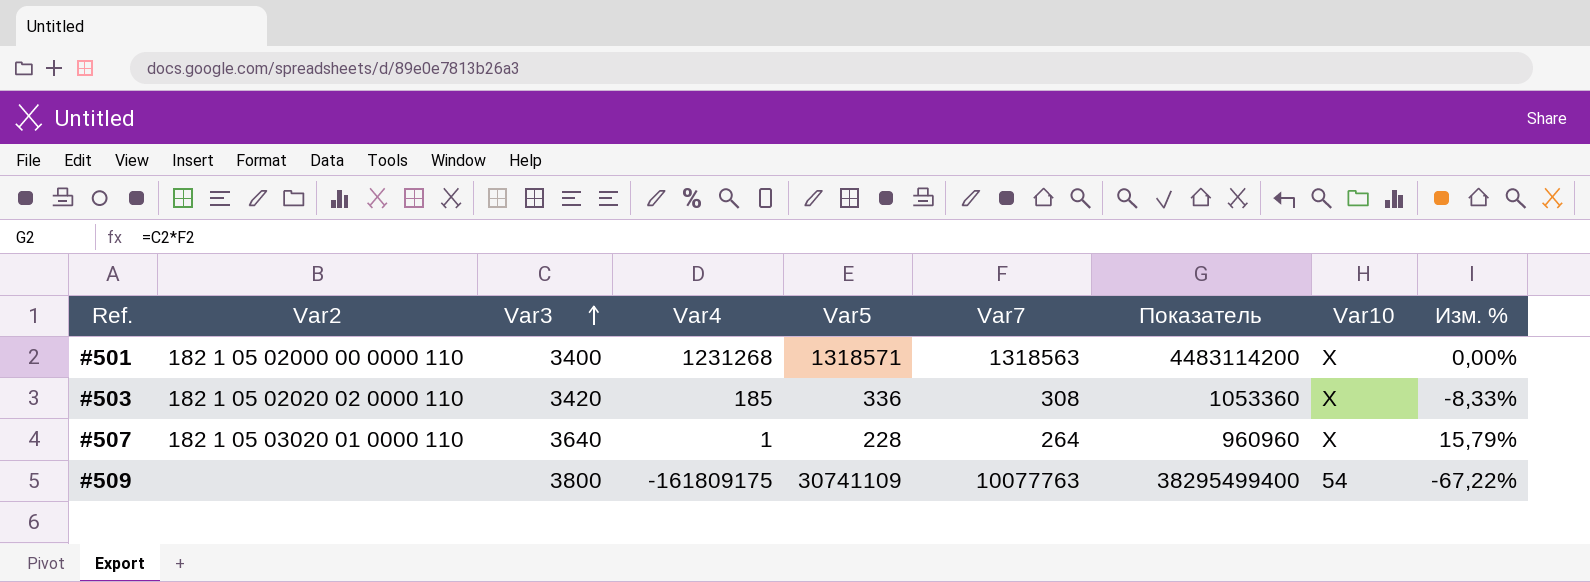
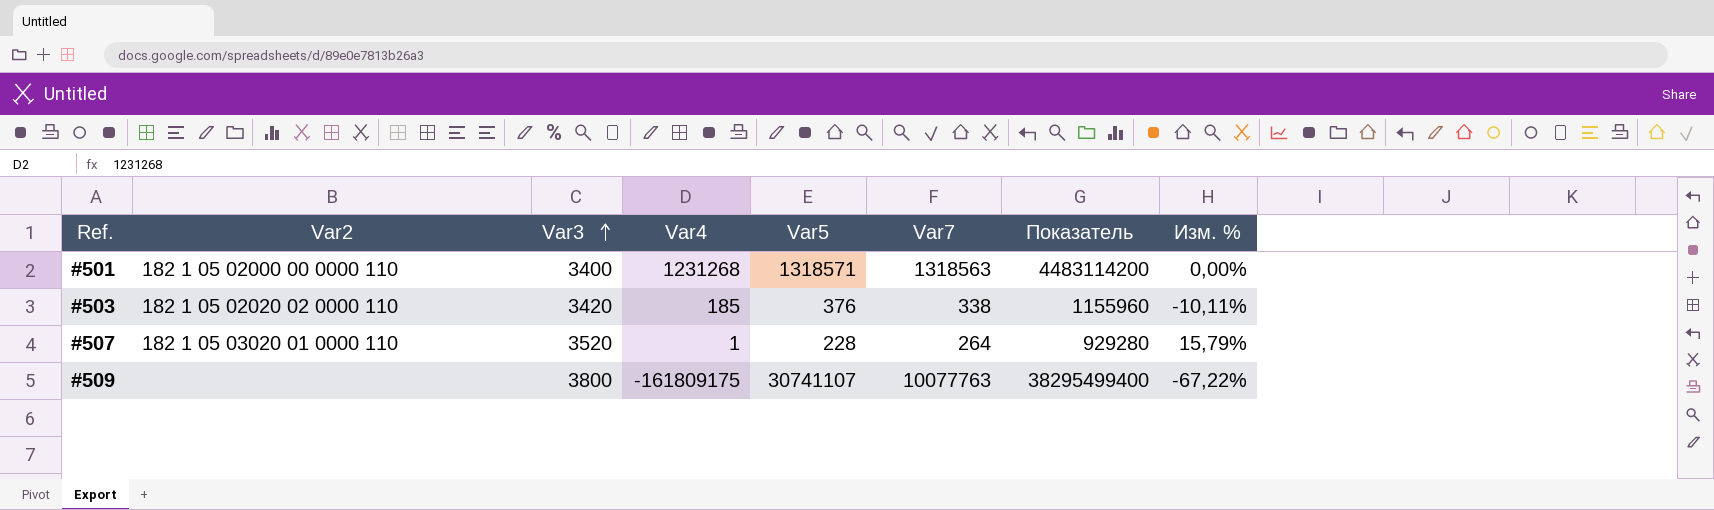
column Var10 | position: 8 -> none
#503 | Var5: 336 -> 376
#503 | Var7: 308 -> 338
#503 | Показатель: 1053360 -> 1155960
#503 | Изм. %: -8,33% -> -10,11%
#507 | Var3: 3640 -> 3520
#507 | Показатель: 960960 -> 929280
#509 | Var5: 30741109 -> 30741107

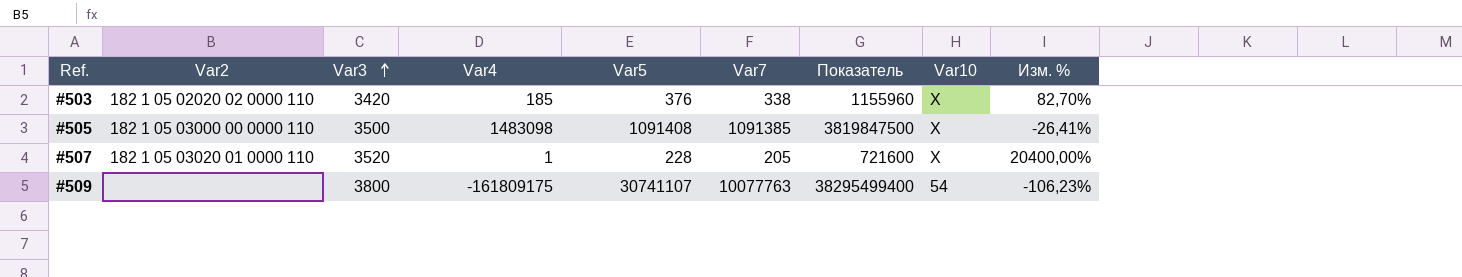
column Var10 | position: none -> 8
column Изм. % | formula: ([Var7] - [Var5]) / [Var5] -> ([Var7] - [Var4]) / [Var4]
row #501: 182 1 05 02000 00 0000 110 | 3400 | 1231268 | 1318571 | 1318563 | 4483114200 | 0,00% -> none
row #505: none -> 182 1 05 03000 00 0000 110 | 3500 | 1483098 | 1091408 | 1091385 | 3819847500 | X | -26,41%
#507 | Var7: 264 -> 205
#507 | Показатель: 929280 -> 721600

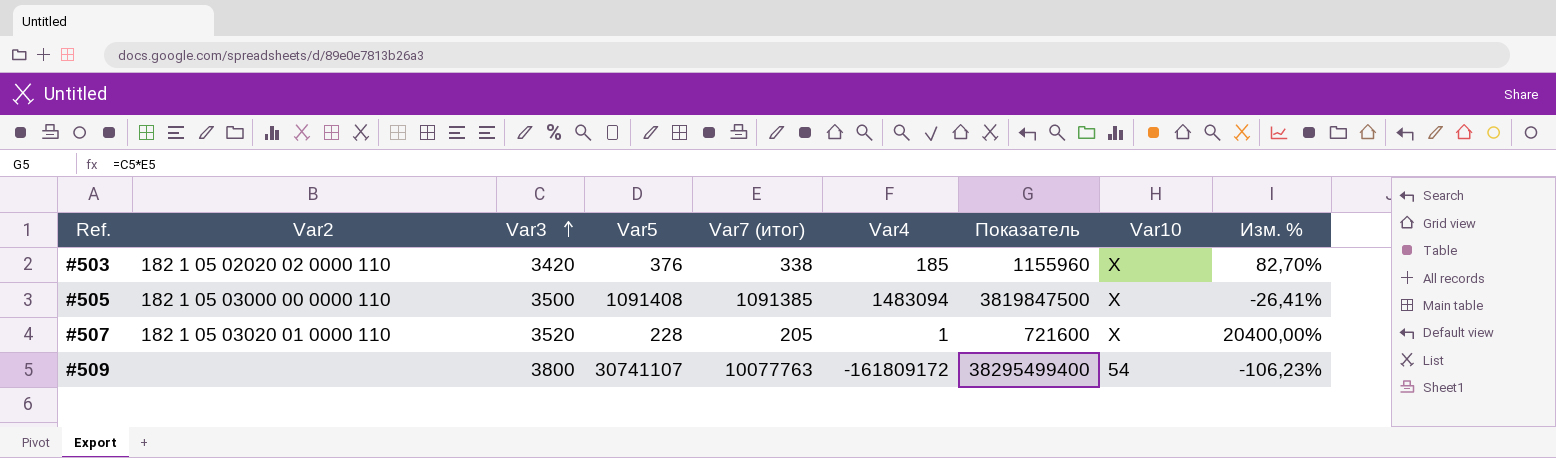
column name: Var7 -> Var7 (итог)
column Var4 | position: 4 -> 6
#505 | Var4: 1483098 -> 1483094
#509 | Var4: -161809175 -> -161809172

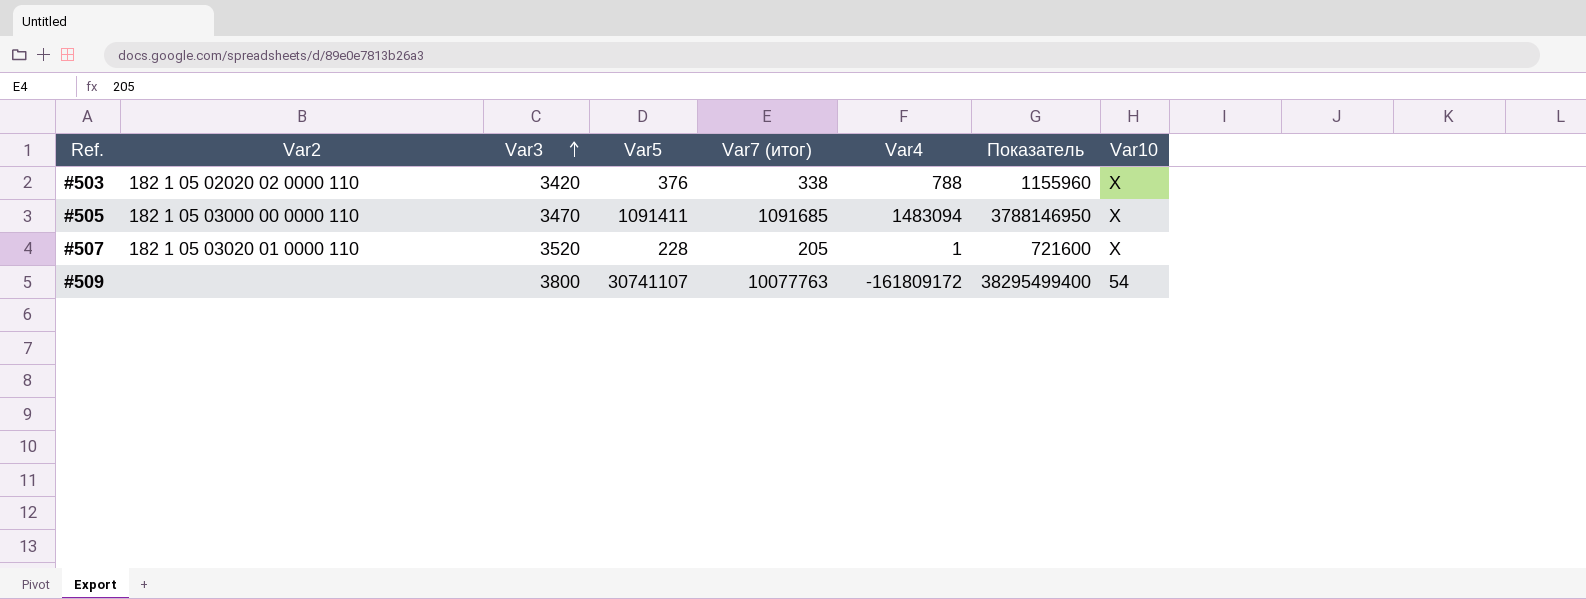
column Изм. % | formula: ([Var7 (итог)] - [Var4]) / [Var4] -> none
#503 | Var4: 185 -> 788
#505 | Var3: 3500 -> 3470
#505 | Var5: 1091408 -> 1091411
#505 | Var7 (итог): 1091385 -> 1091685
#505 | Показатель: 3819847500 -> 3788146950

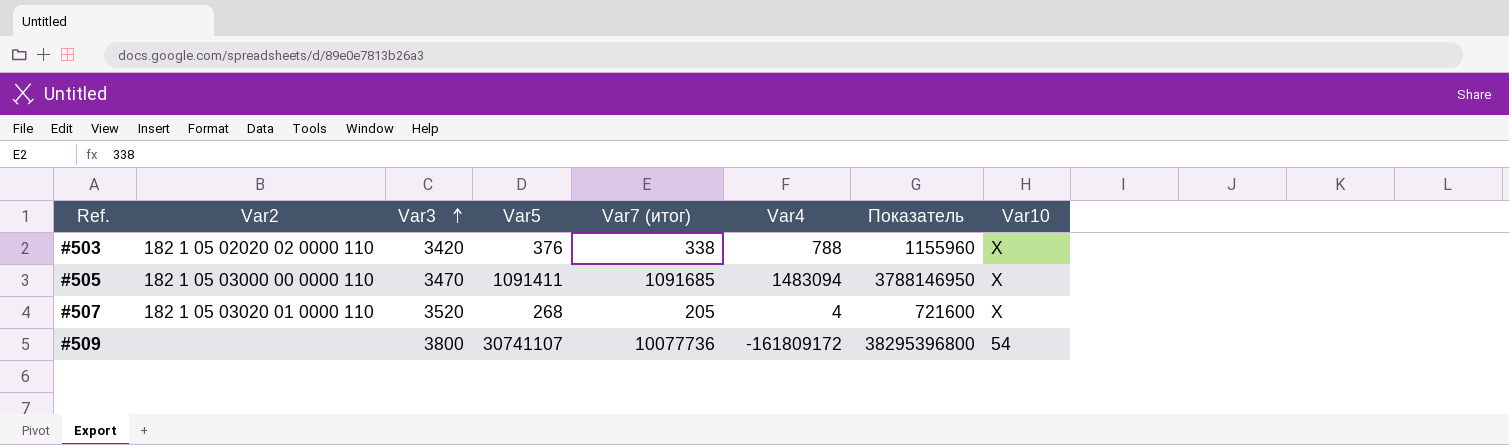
#507 | Var5: 228 -> 268
#507 | Var4: 1 -> 4
#509 | Var7 (итог): 10077763 -> 10077736
#509 | Показатель: 38295499400 -> 38295396800

